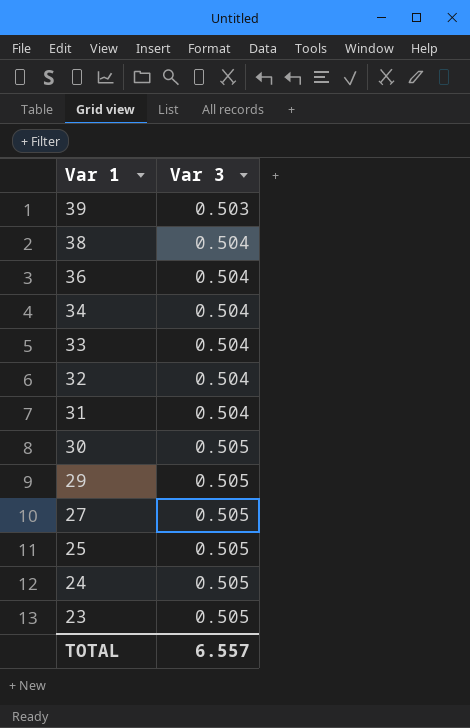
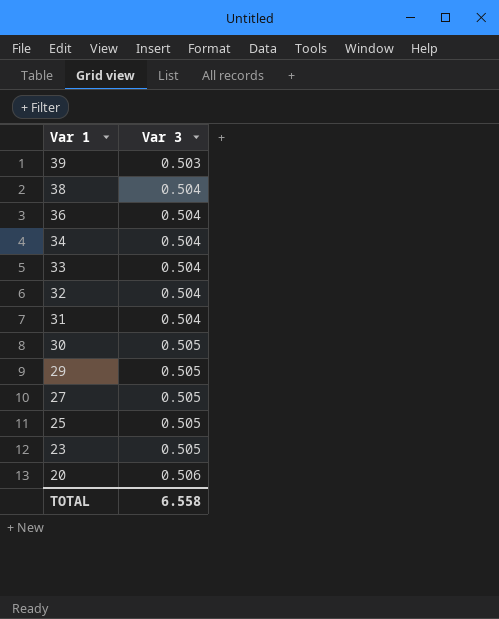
row 24: 0.505 -> none
row 20: none -> 0.506
TOTAL | Var 3: 6.557 -> 6.558

